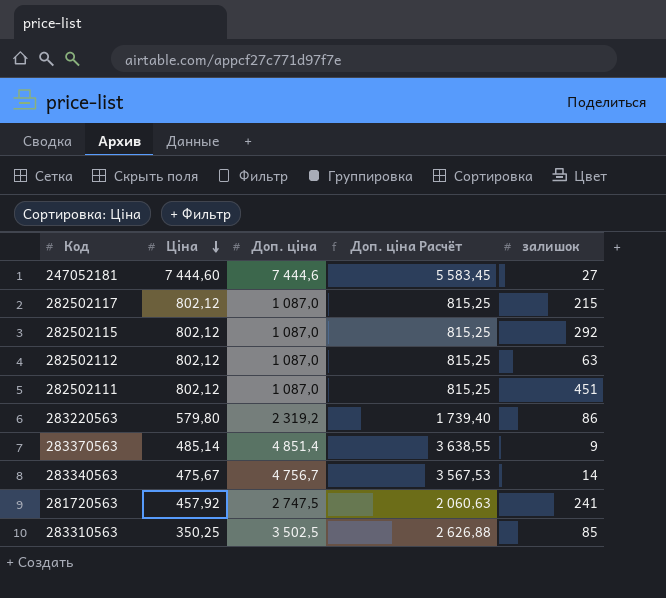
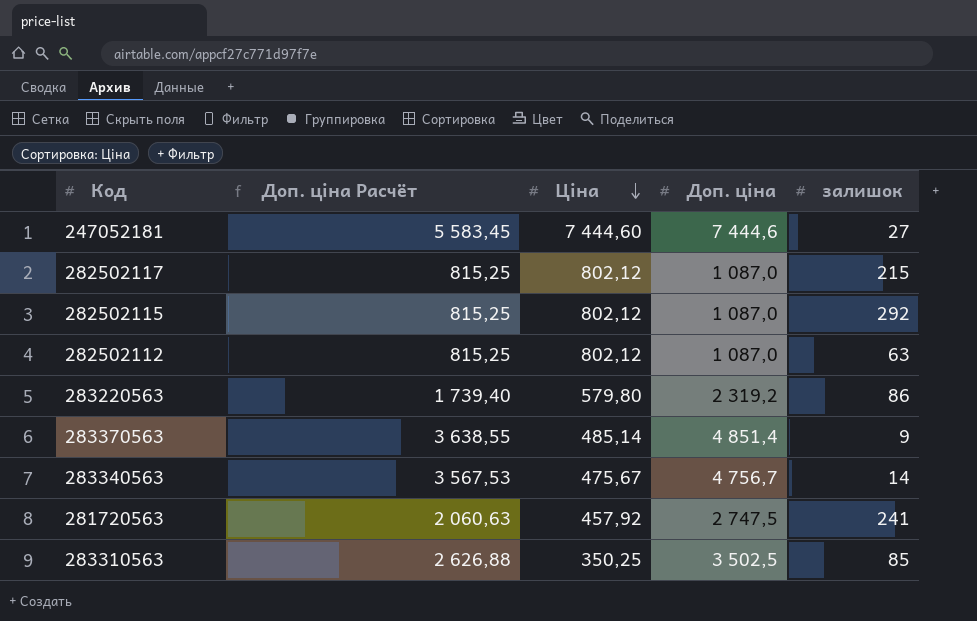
column Доп. ціна Расчёт | position: 4 -> 2
row 282502111: 802,12 | 1 087,0 | 815,25 | 451 -> none

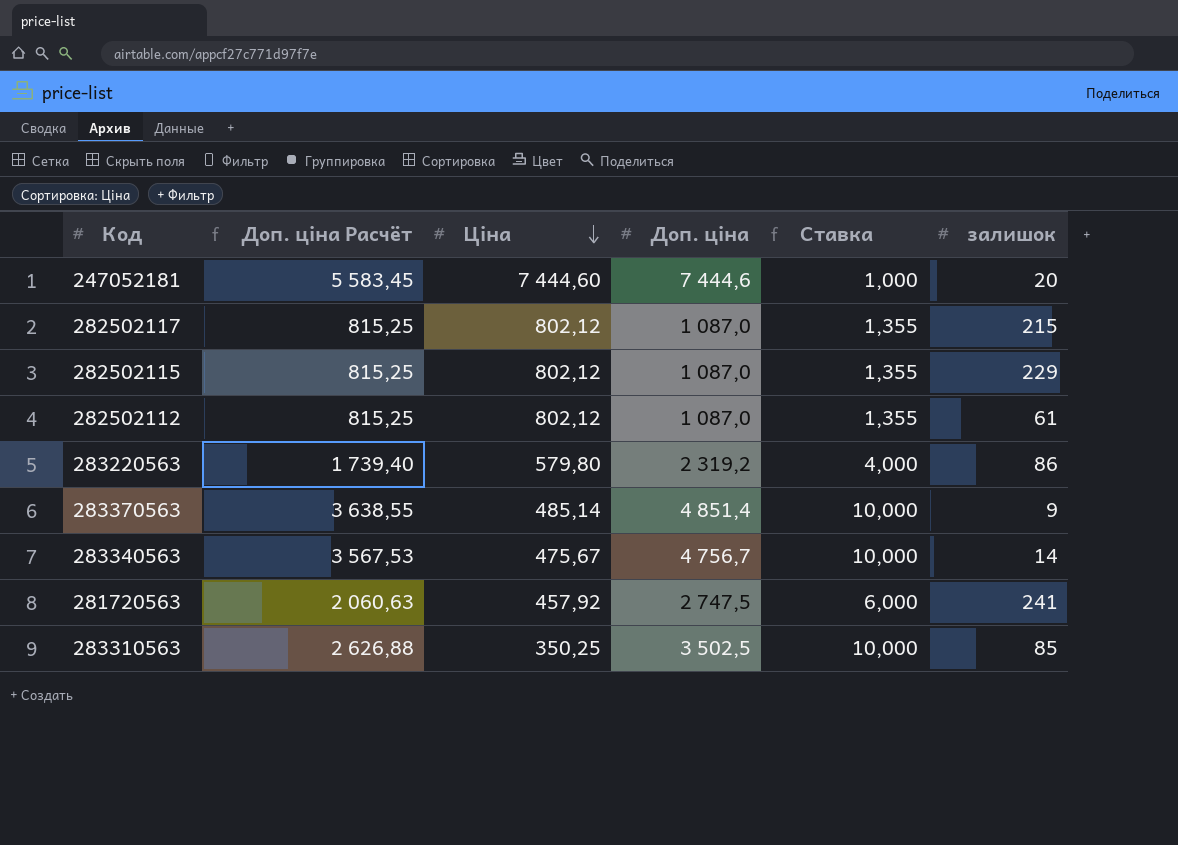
column Ставка | formula: none -> [Доп. ціна] / [Ціна]
247052181 | залишок: 27 -> 20
282502115 | залишок: 292 -> 229
282502112 | залишок: 63 -> 61

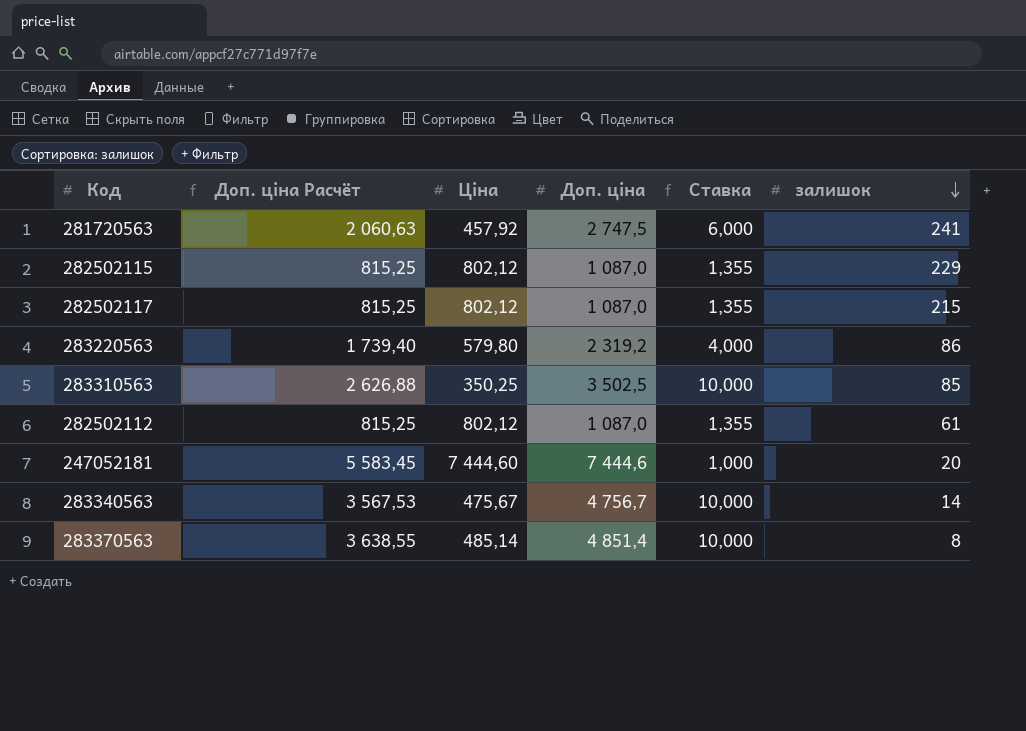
row order: Ціна descending -> залишок descending
283370563 | залишок: 9 -> 8

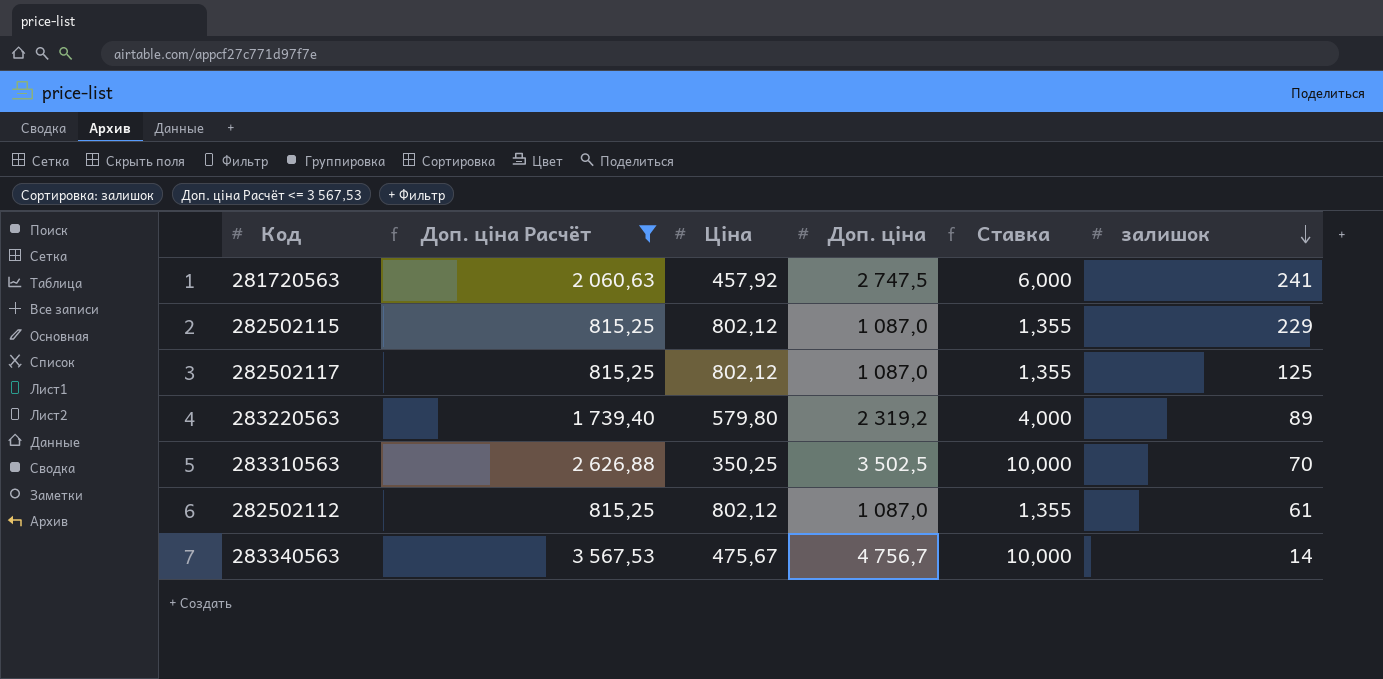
filter: none -> Доп. ціна Расчёт <= 3 567,53
282502117 | залишок: 215 -> 125
283220563 | залишок: 86 -> 89
283310563 | залишок: 85 -> 70

